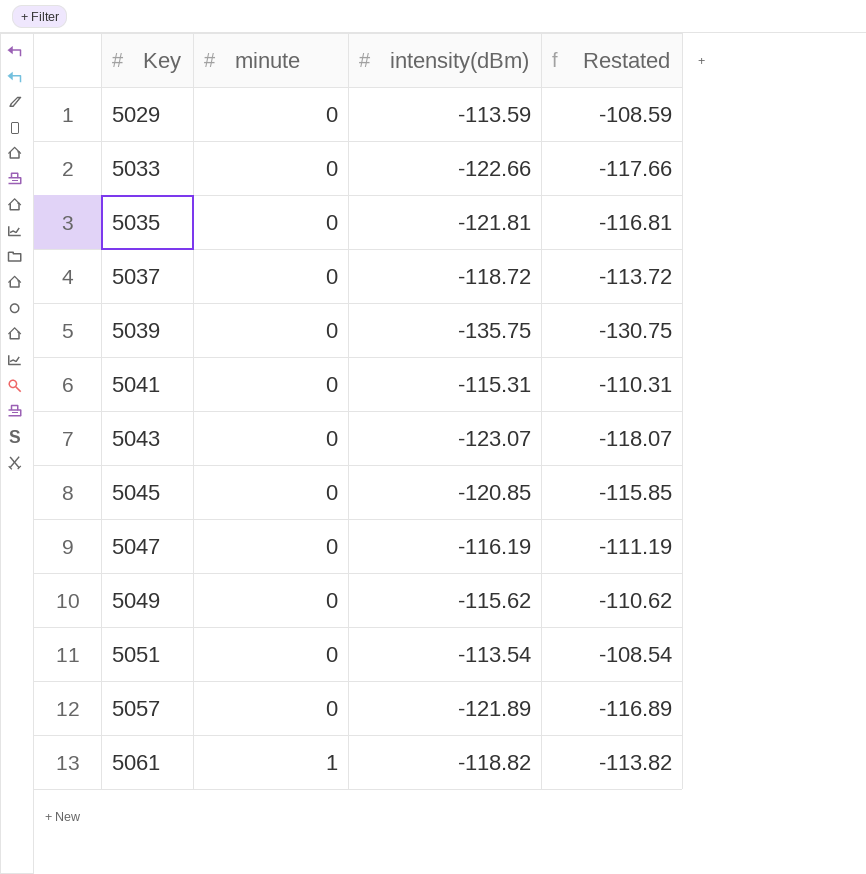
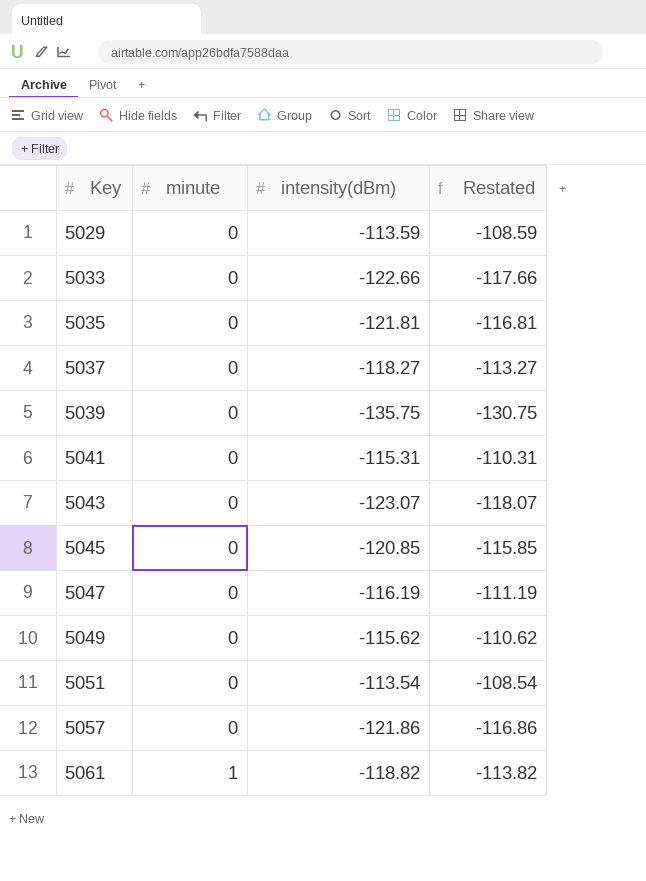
5037 | intensity(dBm): -118.72 -> -118.27
5037 | Restated: -113.72 -> -113.27
5057 | intensity(dBm): -121.89 -> -121.86
5057 | Restated: -116.89 -> -116.86

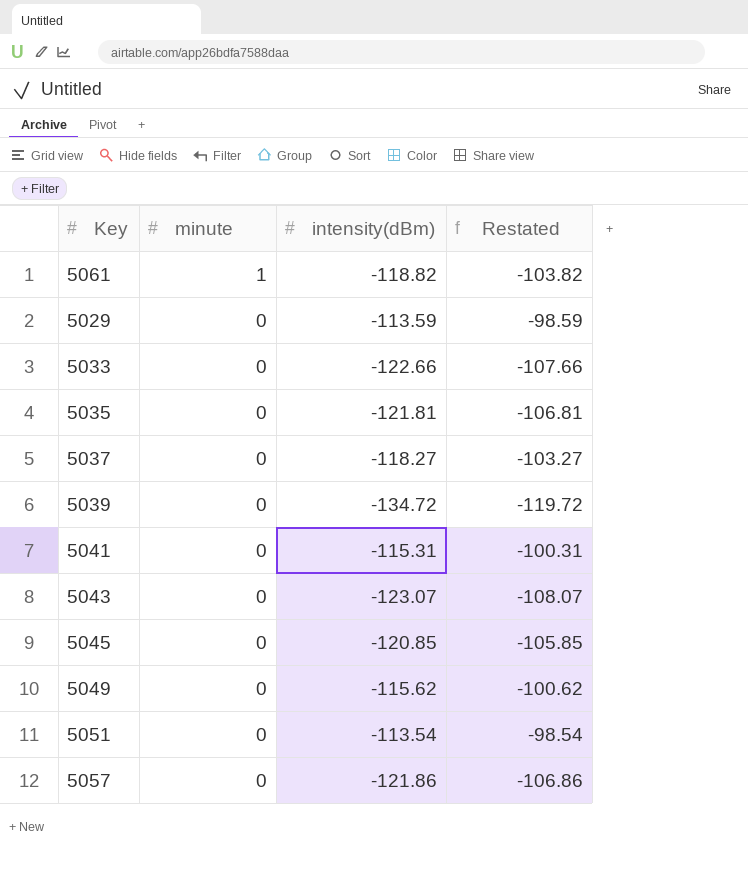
row order: Key ascending -> minute descending
column Restated | formula: [intensity(dBm)] + 5 -> [intensity(dBm)] + 15
row 5047: 0 | -116.19 | -111.19 -> none
5039 | intensity(dBm): -135.75 -> -134.72

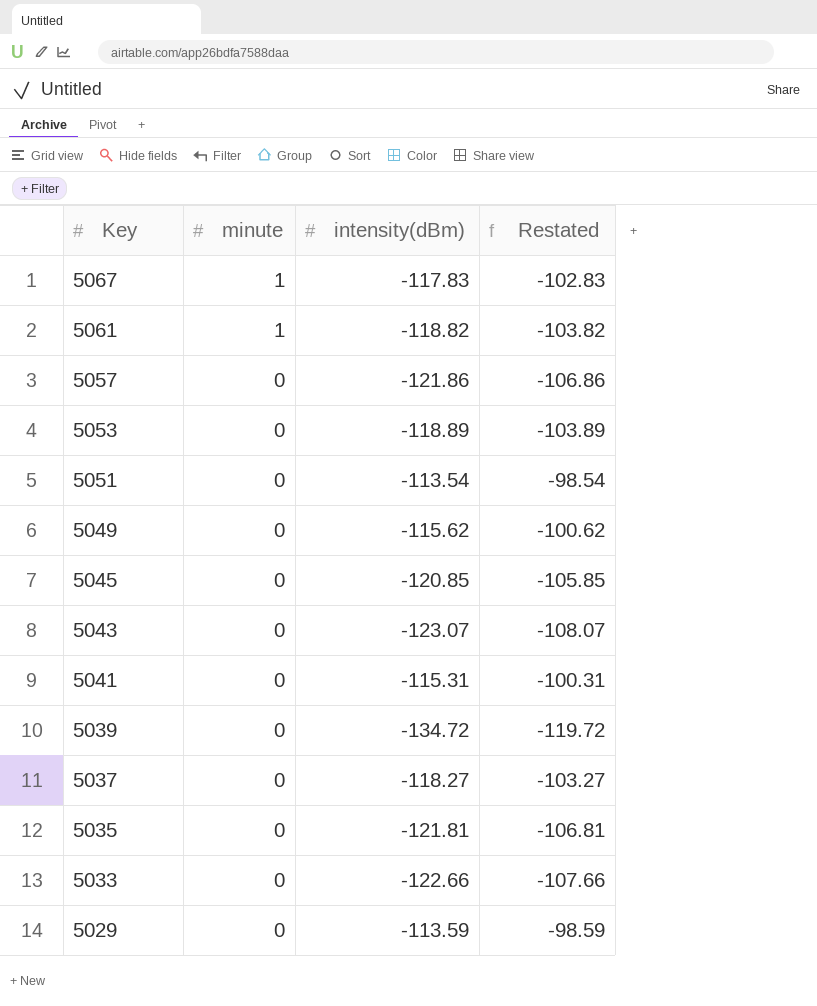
row order: minute descending -> Key descending
row 5067: none -> 1 | -117.83 | -102.83
row 5053: none -> 0 | -118.89 | -103.89

